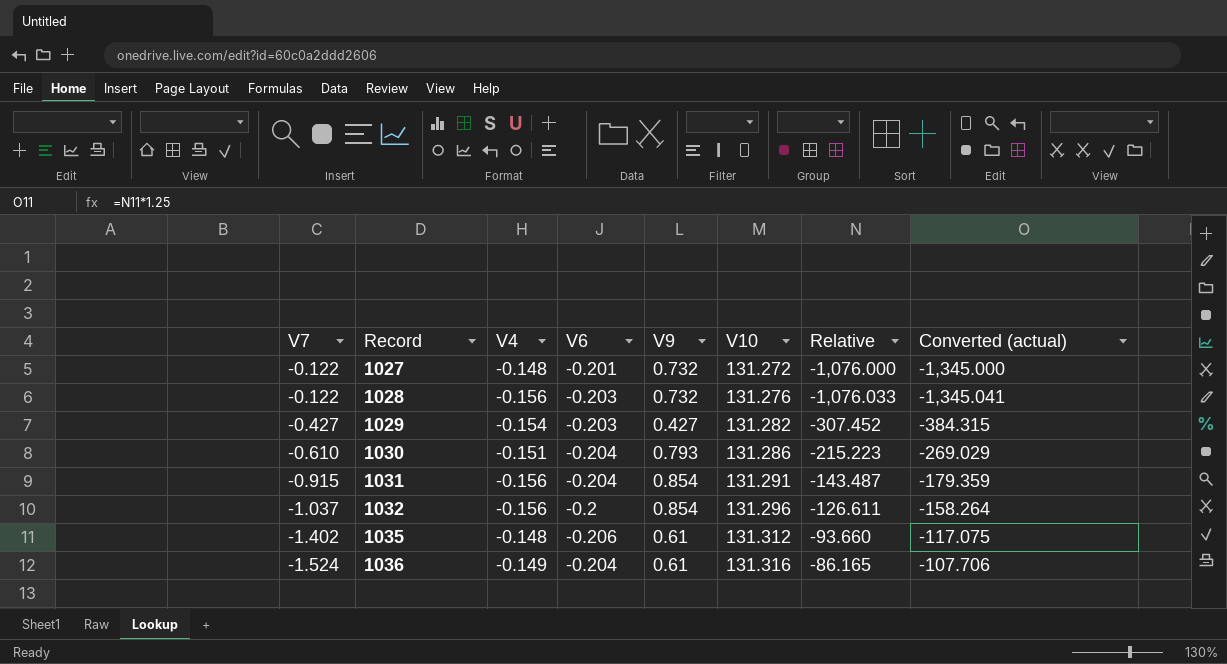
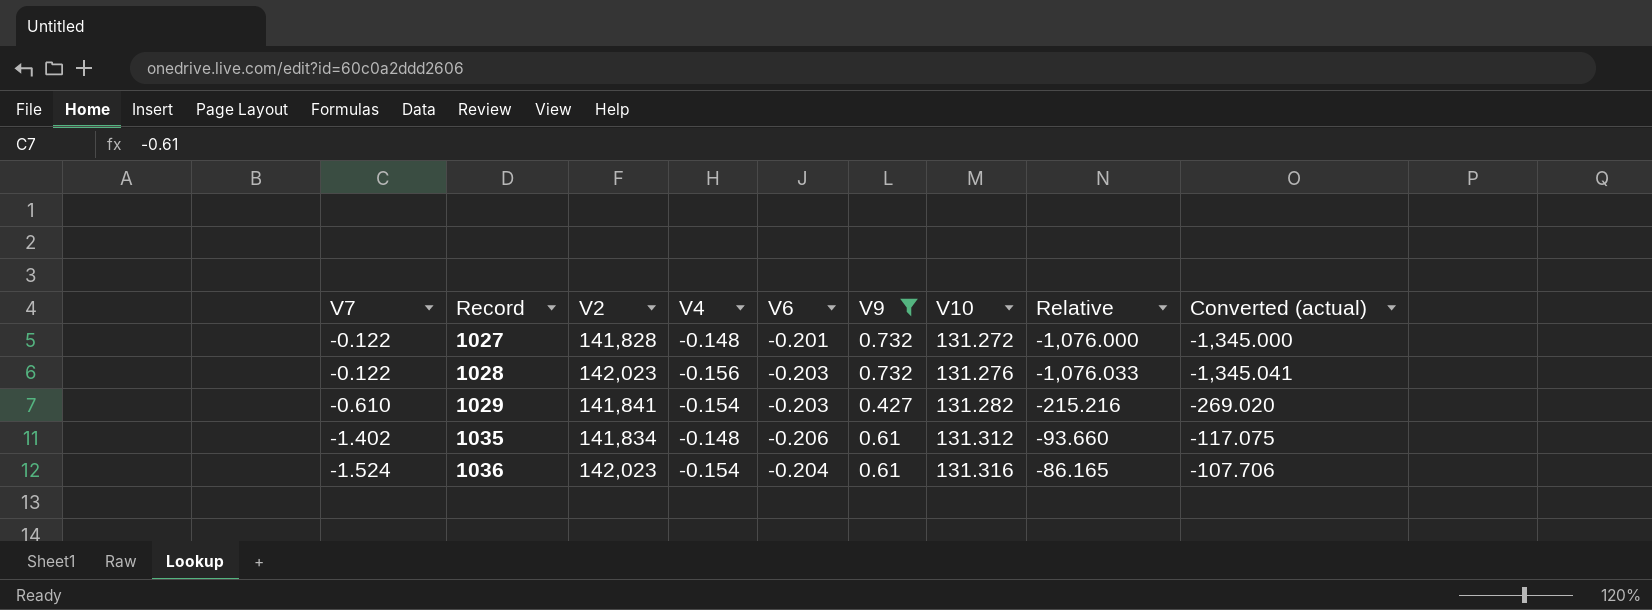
filter: none -> V9 <= 0.732
column V2 | position: none -> 3
1029 | V7: -0.427 -> -0.610
1029 | Relative: -307.452 -> -215.216
1029 | Converted (actual): -384.315 -> -269.020
1036 | V4: -0.149 -> -0.154

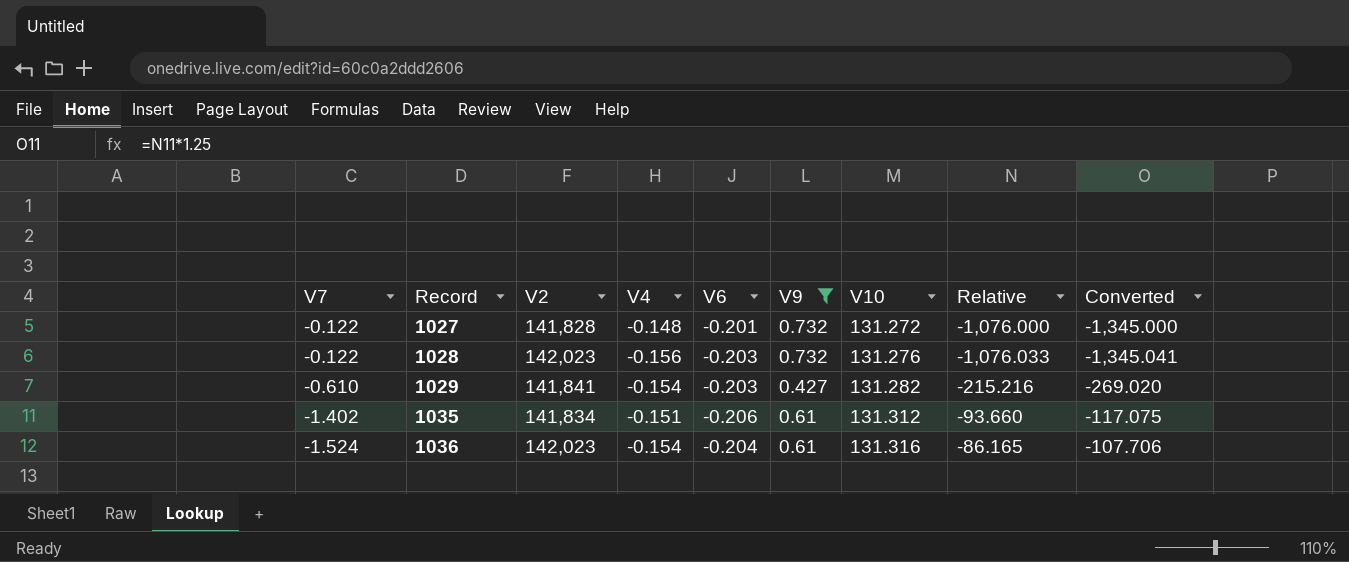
column name: Converted (actual) -> Converted
1035 | V4: -0.148 -> -0.151

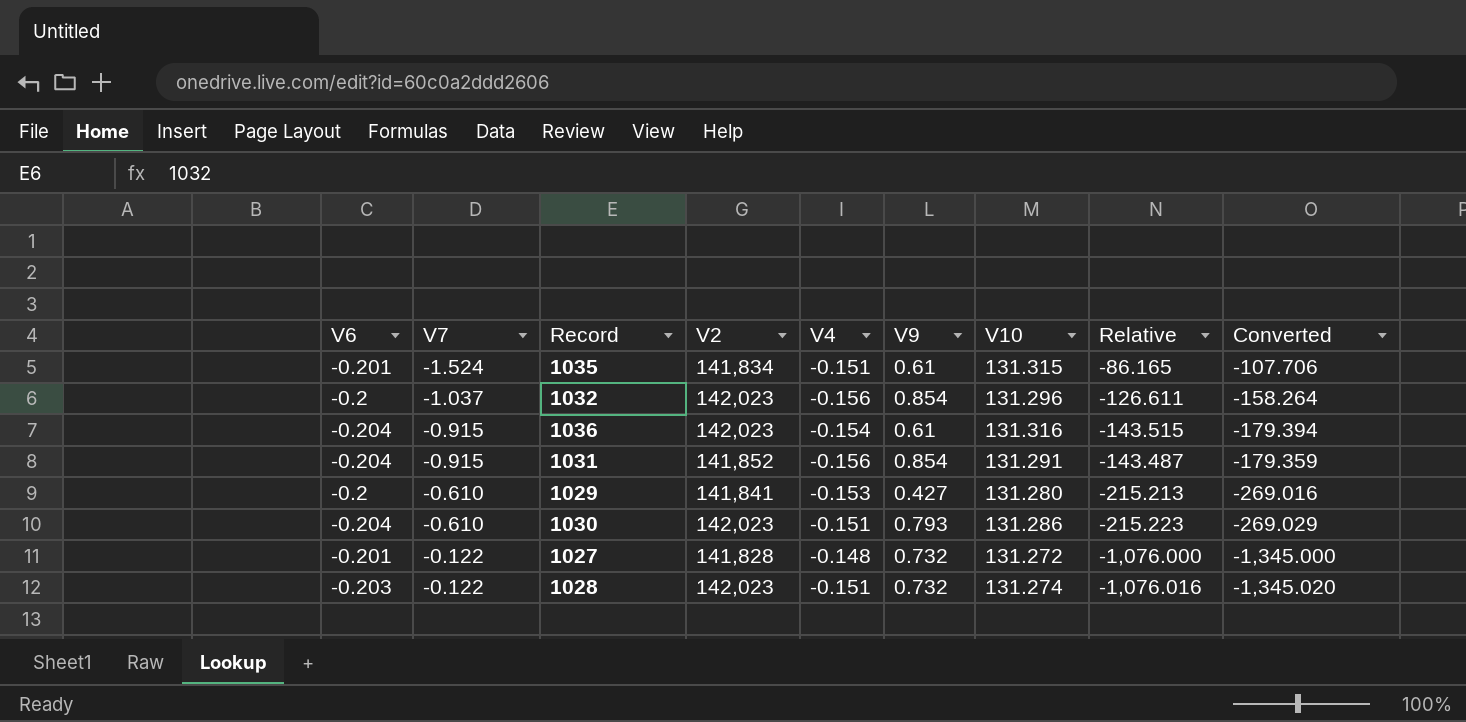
filter: V9 <= 0.732 -> none
row order: V7 descending -> V7 ascending
column V6 | position: 5 -> 1
1035 | V6: -0.206 -> -0.201
1035 | V7: -1.402 -> -1.524
1035 | V10: 131.312 -> 131.315
1035 | Relative: -93.660 -> -86.165
1035 | Converted: -117.075 -> -107.706
1036 | V7: -1.524 -> -0.915
1036 | Relative: -86.165 -> -143.515
1036 | Converted: -107.706 -> -179.394
1029 | V6: -0.203 -> -0.2
1029 | V4: -0.154 -> -0.153
1029 | V10: 131.282 -> 131.280
1029 | Relative: -215.216 -> -215.213
1029 | Converted: -269.020 -> -269.016
1028 | V4: -0.156 -> -0.151
1028 | V10: 131.276 -> 131.274
1028 | Relative: -1,076.033 -> -1,076.016
1028 | Converted: -1,345.041 -> -1,345.020

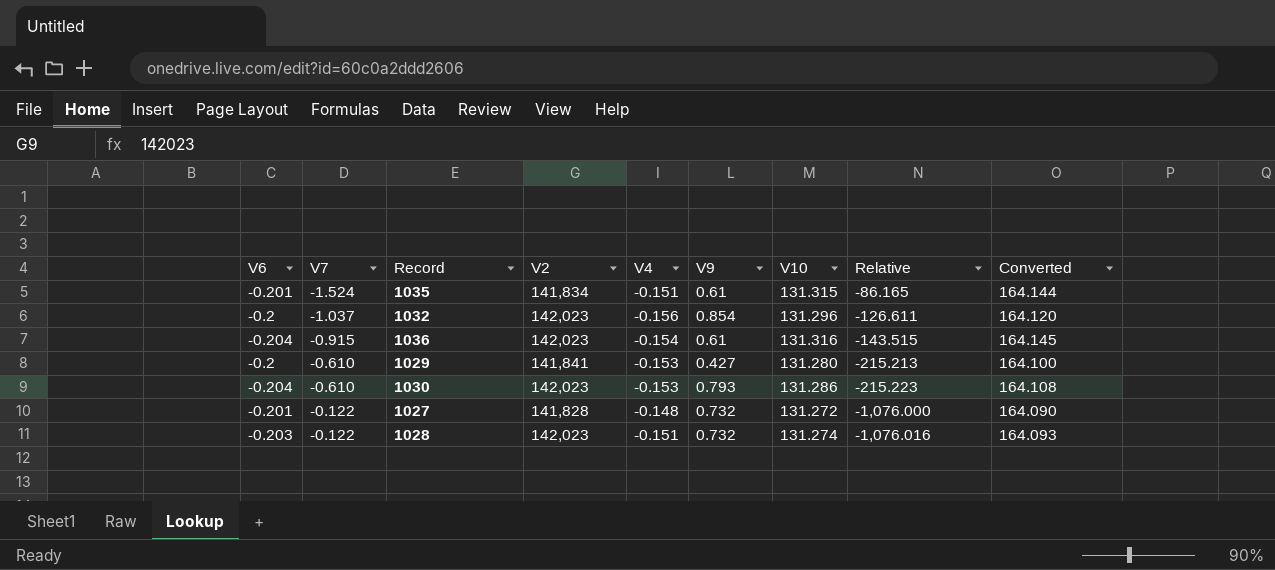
column Converted | formula: [Relative] * 1.25 -> [V10] * 1.25
row 1031: -0.204 | -0.915 | 141,852 | -0.156 | 0.854 | 131.291 | -143.487 | -179.359 -> none
1030 | V4: -0.151 -> -0.153

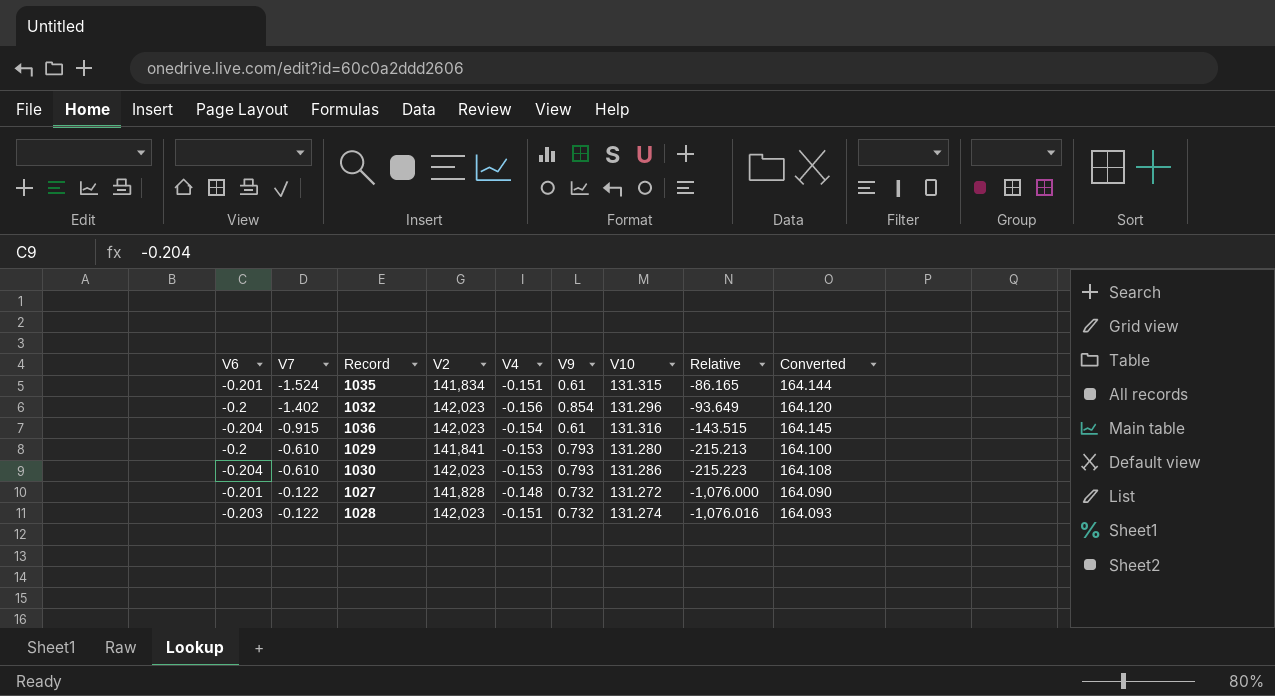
1032 | V7: -1.037 -> -1.402
1032 | Relative: -126.611 -> -93.649
1029 | V9: 0.427 -> 0.793

